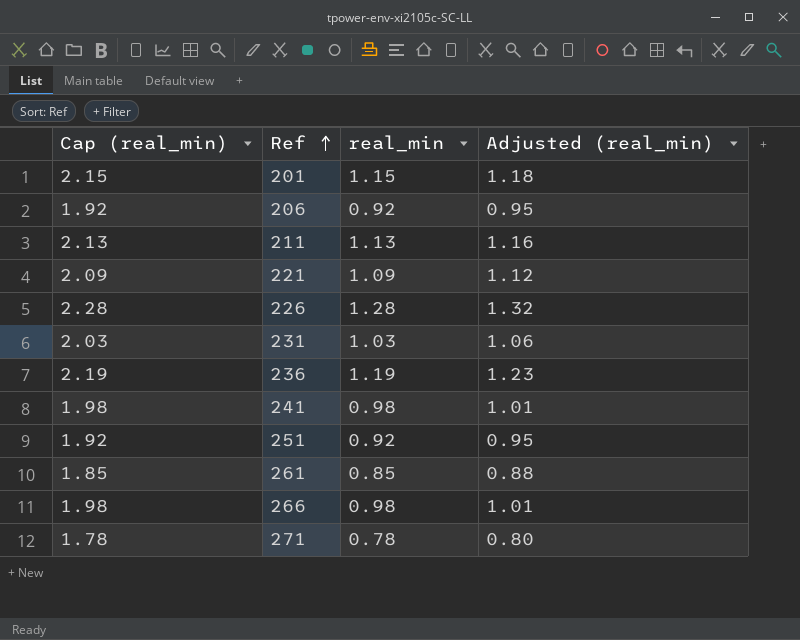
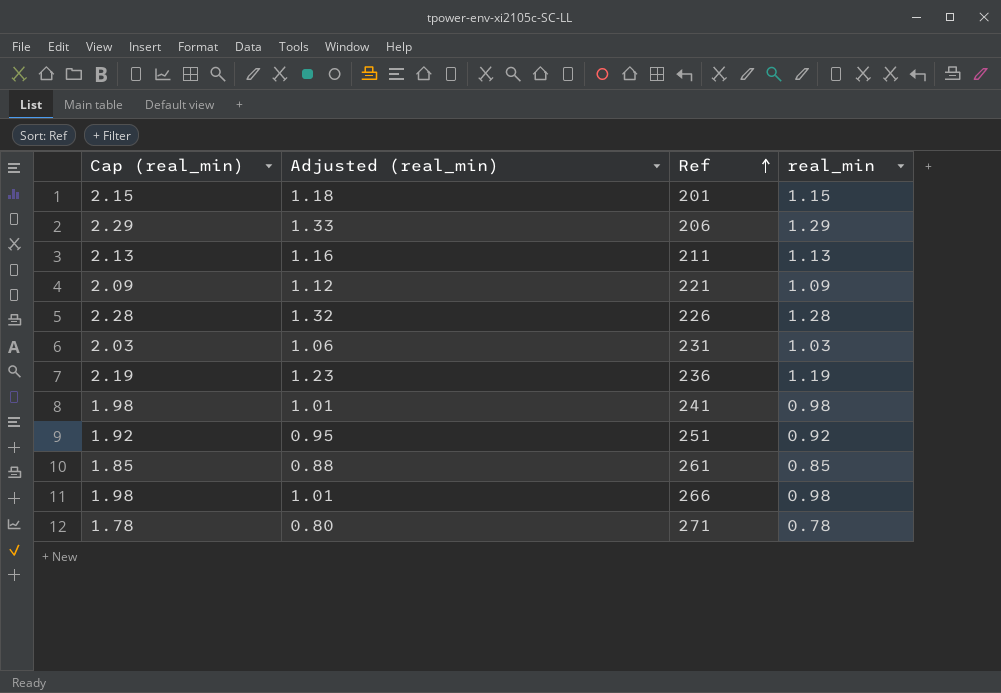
column Adjusted (real_min) | position: 4 -> 2
206 | Cap (real_min): 1.92 -> 2.29
206 | Adjusted (real_min): 0.95 -> 1.33
206 | real_min: 0.92 -> 1.29

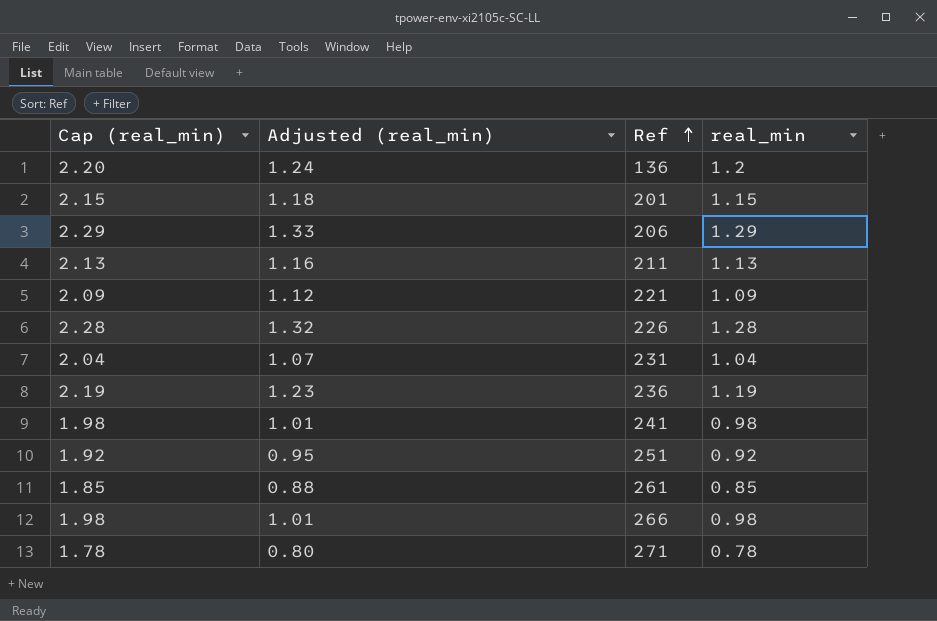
row 136: none -> 2.20 | 1.24 | 1.2
231 | Cap (real_min): 2.03 -> 2.04
231 | Adjusted (real_min): 1.06 -> 1.07
231 | real_min: 1.03 -> 1.04

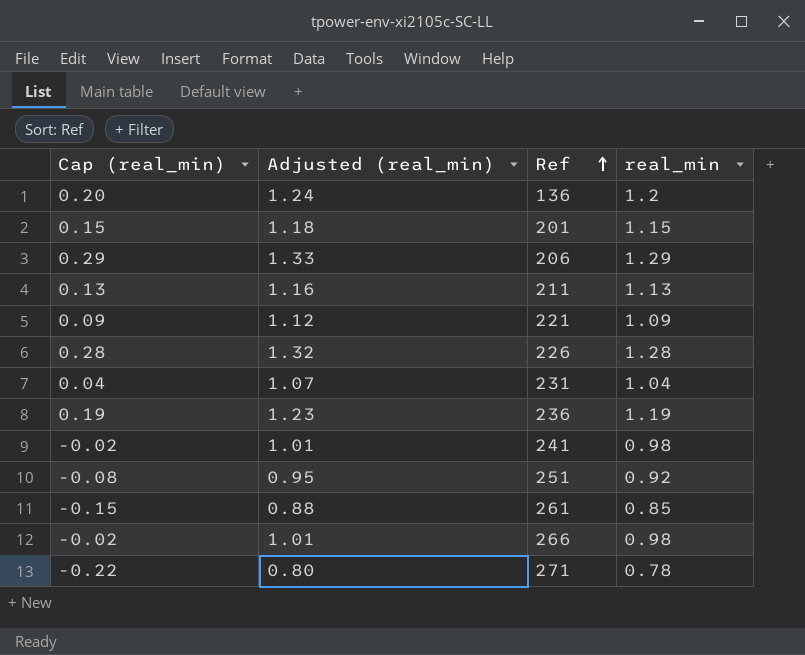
column Cap (real_min) | formula: [real_min] + 1 -> [real_min] - 1

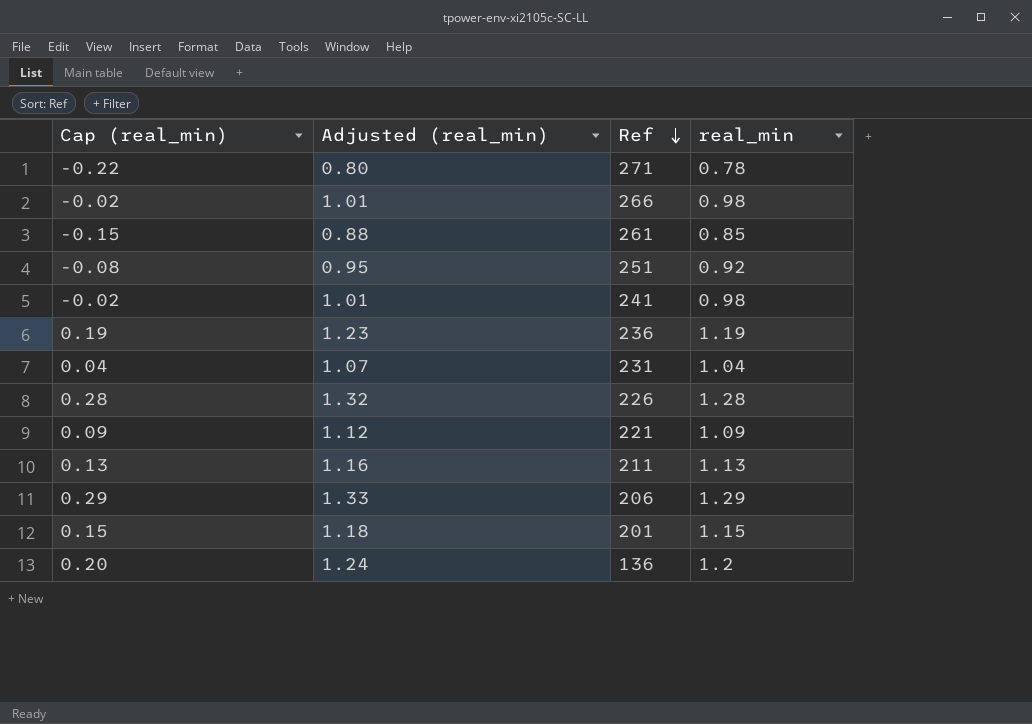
row order: Ref ascending -> Ref descending

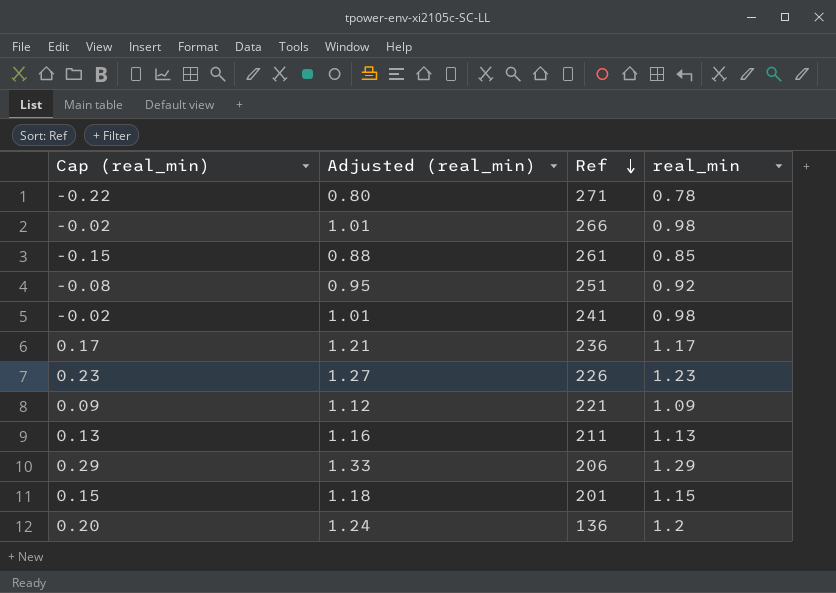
row 231: 0.04 | 1.07 | 1.04 -> none
236 | Cap (real_min): 0.19 -> 0.17
236 | Adjusted (real_min): 1.23 -> 1.21
236 | real_min: 1.19 -> 1.17
226 | Cap (real_min): 0.28 -> 0.23
226 | Adjusted (real_min): 1.32 -> 1.27
226 | real_min: 1.28 -> 1.23

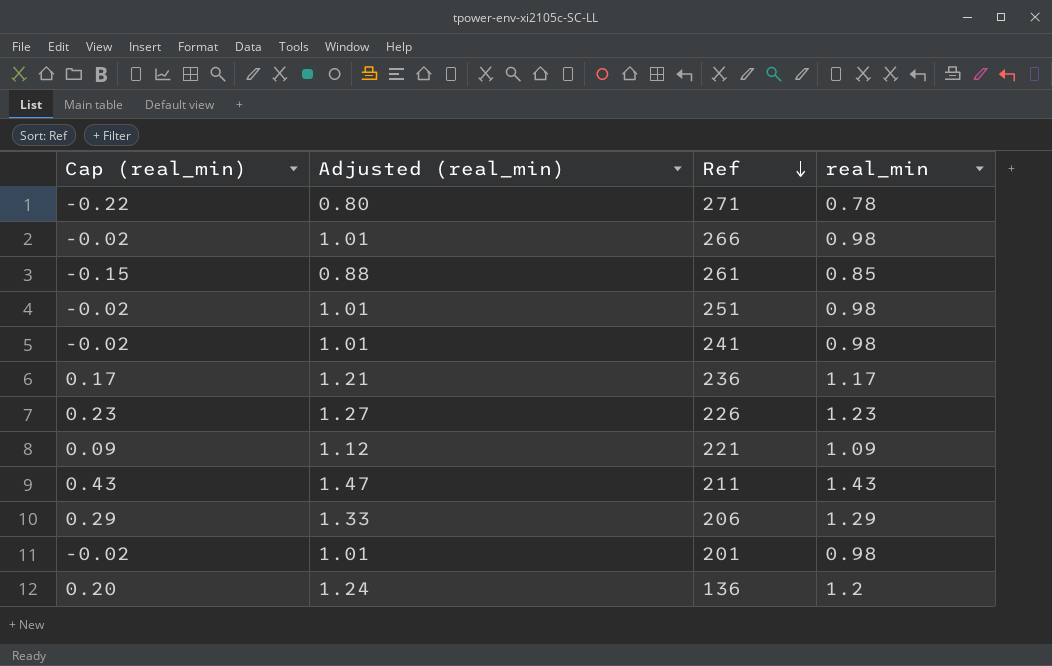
251 | Cap (real_min): -0.08 -> -0.02
251 | Adjusted (real_min): 0.95 -> 1.01
251 | real_min: 0.92 -> 0.98
211 | Cap (real_min): 0.13 -> 0.43
211 | Adjusted (real_min): 1.16 -> 1.47
211 | real_min: 1.13 -> 1.43
201 | Cap (real_min): 0.15 -> -0.02
201 | Adjusted (real_min): 1.18 -> 1.01
201 | real_min: 1.15 -> 0.98

